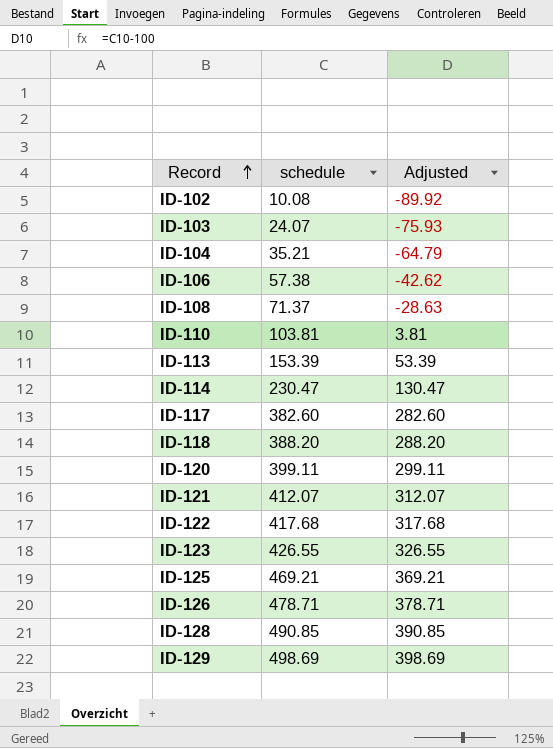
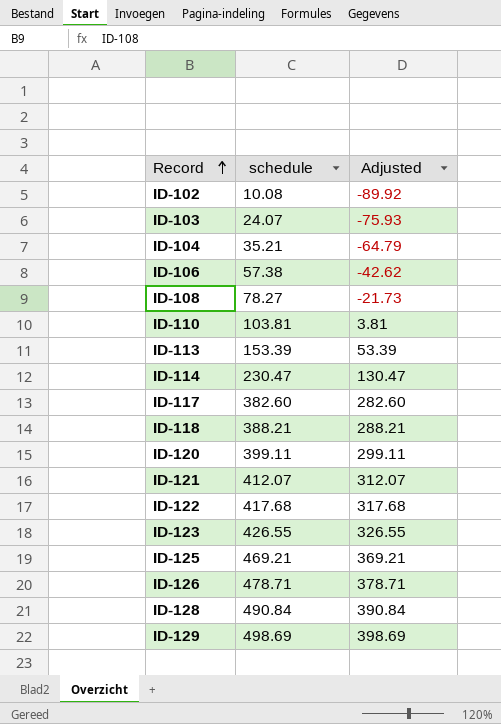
ID-108 | schedule: 71.37 -> 78.27
ID-108 | Adjusted: -28.63 -> -21.73
ID-118 | schedule: 388.20 -> 388.21
ID-118 | Adjusted: 288.20 -> 288.21
ID-128 | schedule: 490.85 -> 490.84
ID-128 | Adjusted: 390.85 -> 390.84

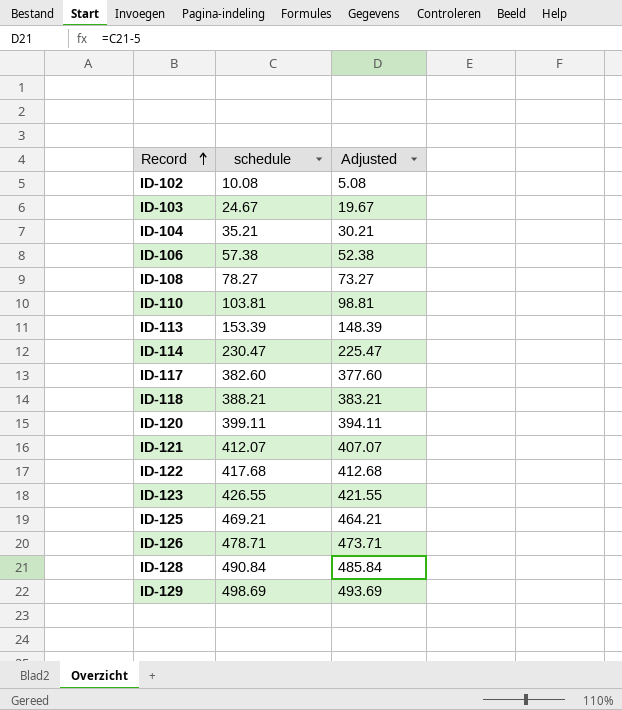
column Adjusted | formula: [schedule] - 100 -> [schedule] - 5
ID-103 | schedule: 24.07 -> 24.67

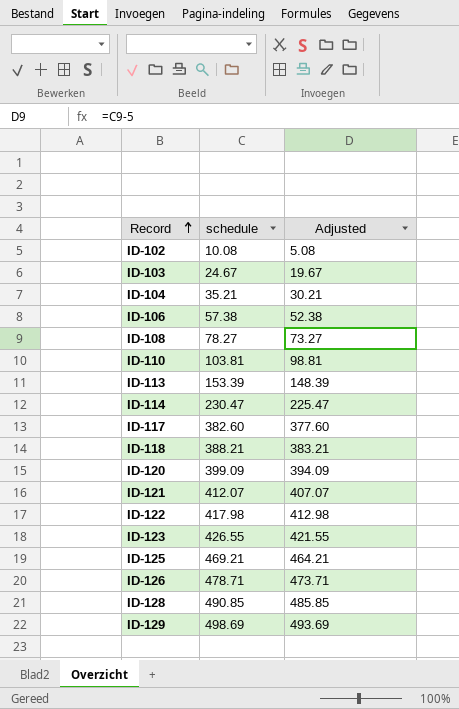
ID-120 | schedule: 399.11 -> 399.09
ID-120 | Adjusted: 394.11 -> 394.09
ID-122 | schedule: 417.68 -> 417.98
ID-122 | Adjusted: 412.68 -> 412.98
ID-128 | schedule: 490.84 -> 490.85
ID-128 | Adjusted: 485.84 -> 485.85

